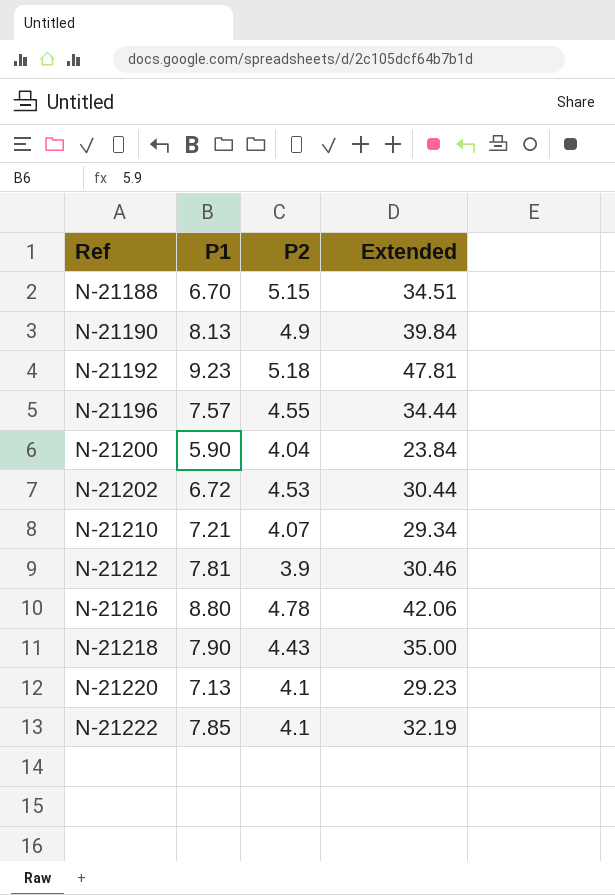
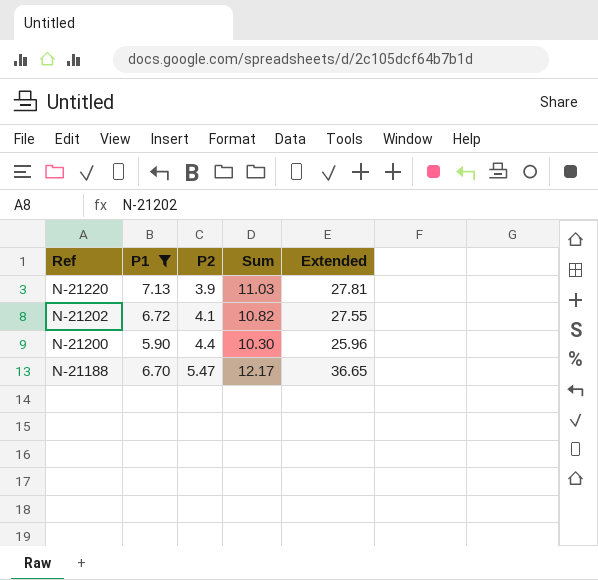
filter: none -> P1 <= 7.13
row order: Ref ascending -> Ref descending
column Sum | formula: none -> [P1] + [P2]
N-21220 | P2: 4.1 -> 3.9
N-21220 | Extended: 29.23 -> 27.81
N-21202 | P2: 4.53 -> 4.1
N-21202 | Extended: 30.44 -> 27.55
N-21200 | P2: 4.04 -> 4.4
N-21200 | Extended: 23.84 -> 25.96
N-21188 | P2: 5.15 -> 5.47
N-21188 | Extended: 34.51 -> 36.65

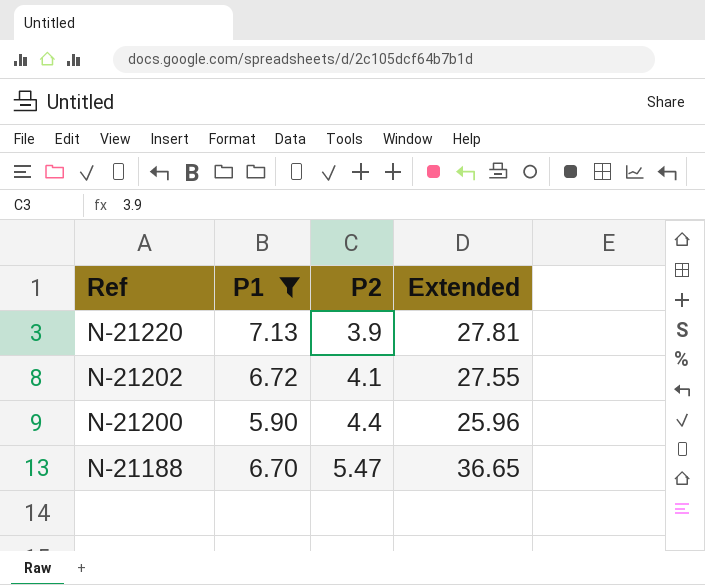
column Sum | formula: [P1] + [P2] -> none

